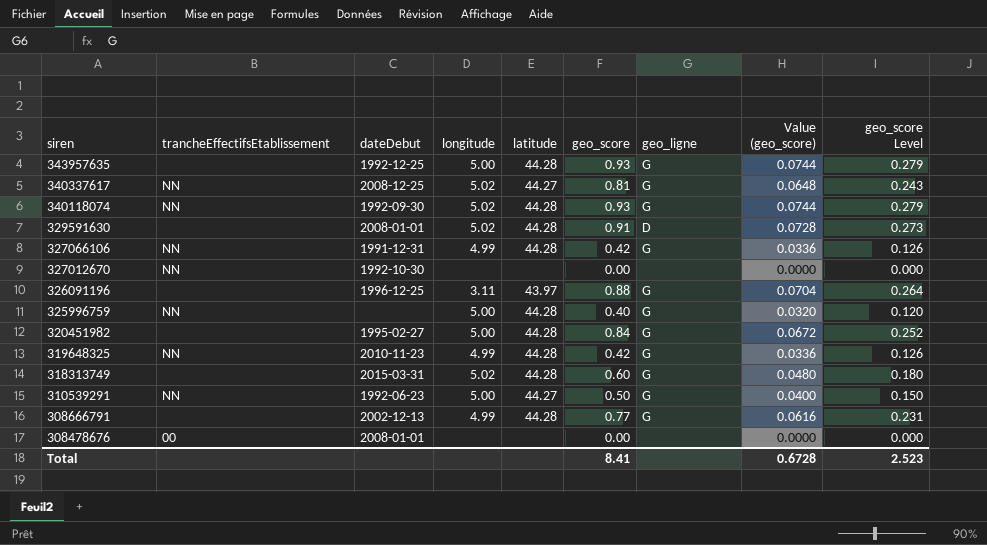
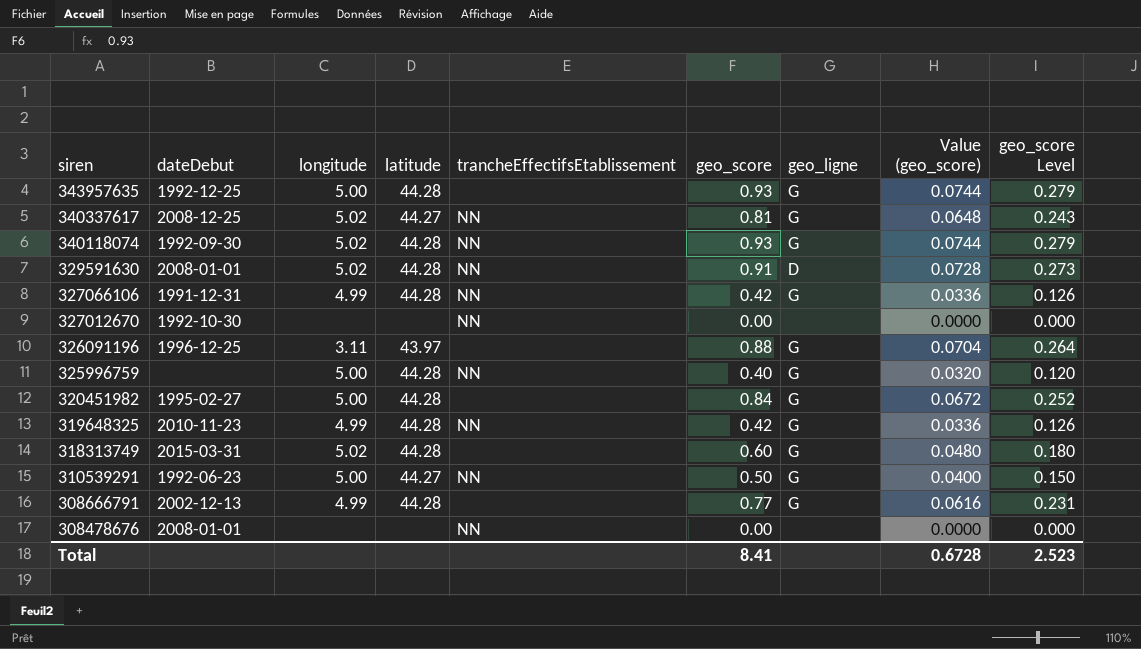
column trancheEffectifsEtablissement | position: 2 -> 5
329591630 | trancheEffectifsEtablissement: none -> NN
308478676 | trancheEffectifsEtablissement: 00 -> NN

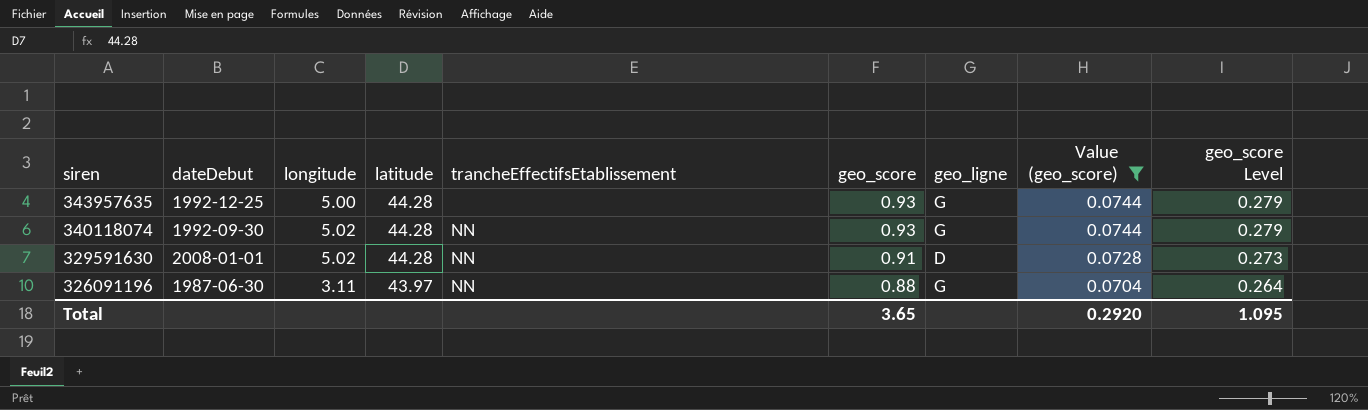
filter: none -> Value (geo_score) >= 0.0704
326091196 | dateDebut: 1996-12-25 -> 1987-06-30
326091196 | trancheEffectifsEtablissement: none -> NN
Total | geo_score: 8.41 -> 3.65
Total | Value (geo_score): 0.6728 -> 0.2920
Total | geo_score Level: 2.523 -> 1.095

